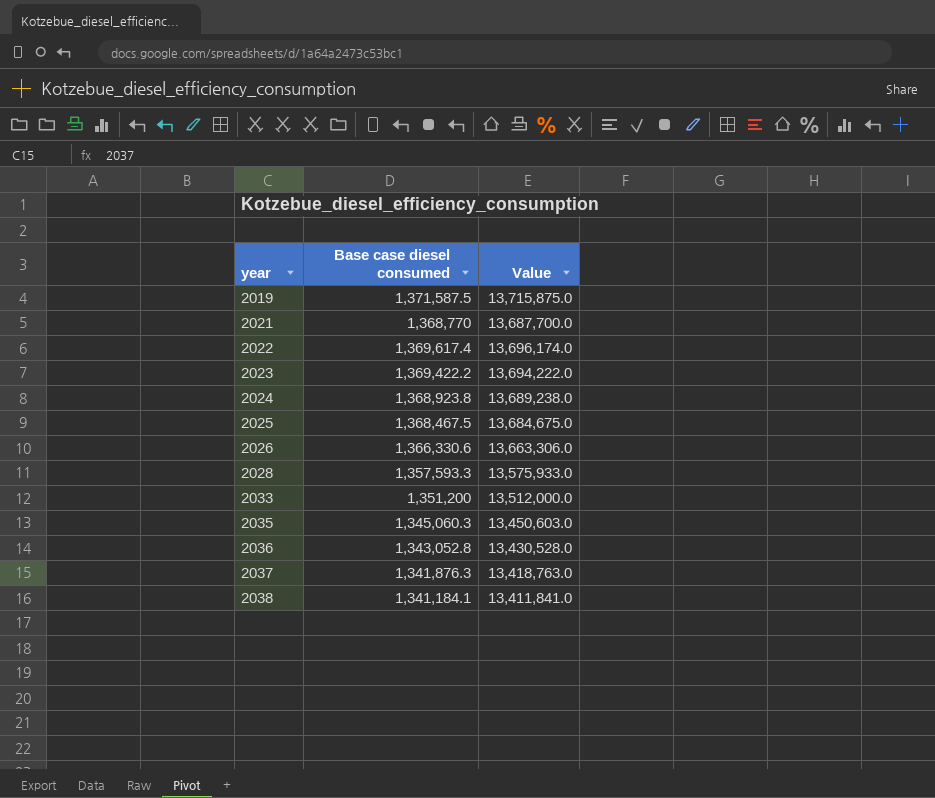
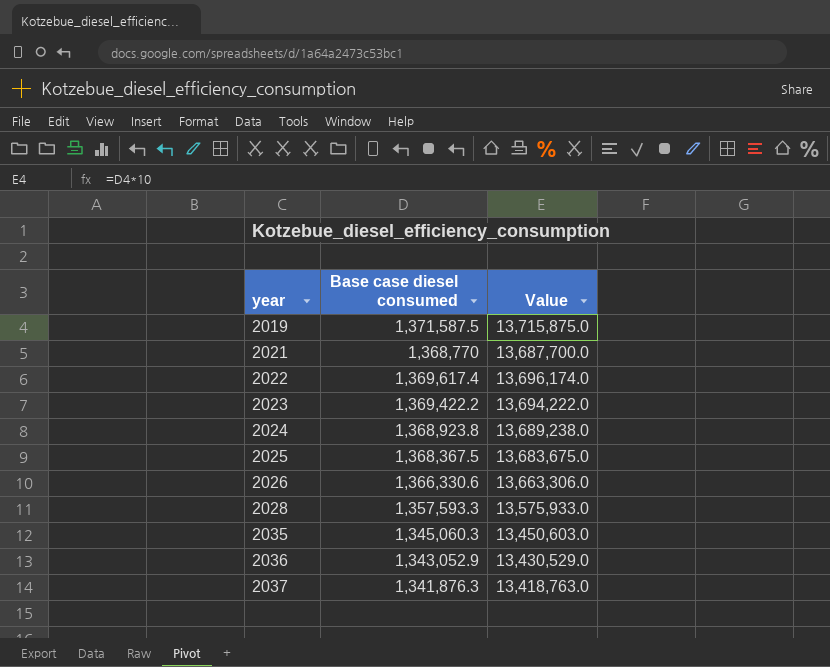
row 2033: 1,351,200 | 13,512,000.0 -> none
row 2038: 1,341,184.1 | 13,411,841.0 -> none
2025 | Base case diesel consumed: 1,368,467.5 -> 1,368,367.5
2025 | Value: 13,684,675.0 -> 13,683,675.0
2036 | Base case diesel consumed: 1,343,052.8 -> 1,343,052.9
2036 | Value: 13,430,528.0 -> 13,430,529.0

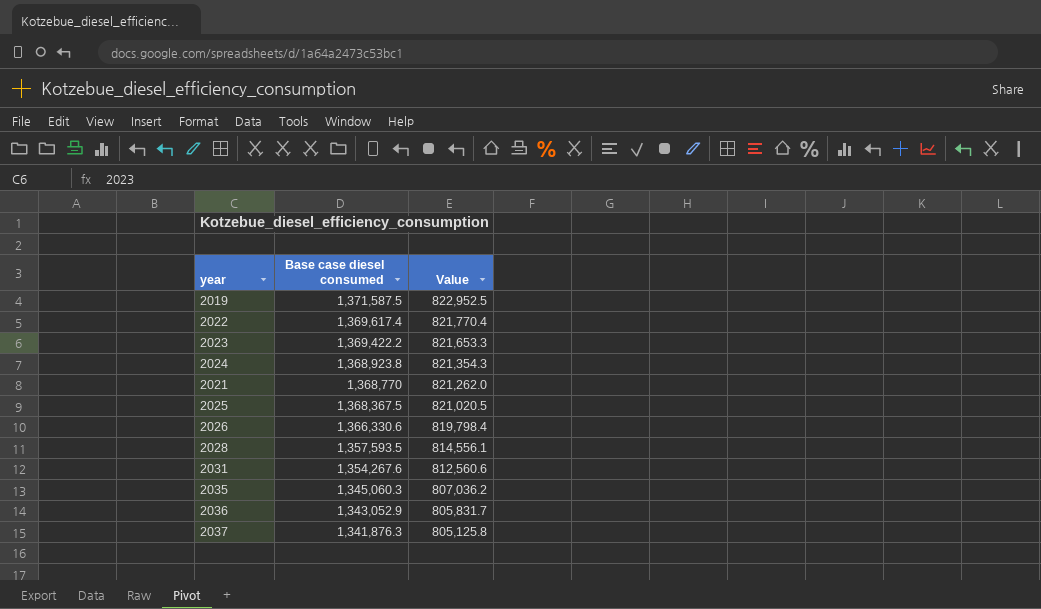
row order: year ascending -> Base case diesel consumed descending
column Value | formula: [Base case diesel consumed] * 10 -> [Base case diesel consumed] * 0.6
2028 | Base case diesel consumed: 1,357,593.3 -> 1,357,593.5
row 2031: none -> 1,354,267.6 | 812,560.6

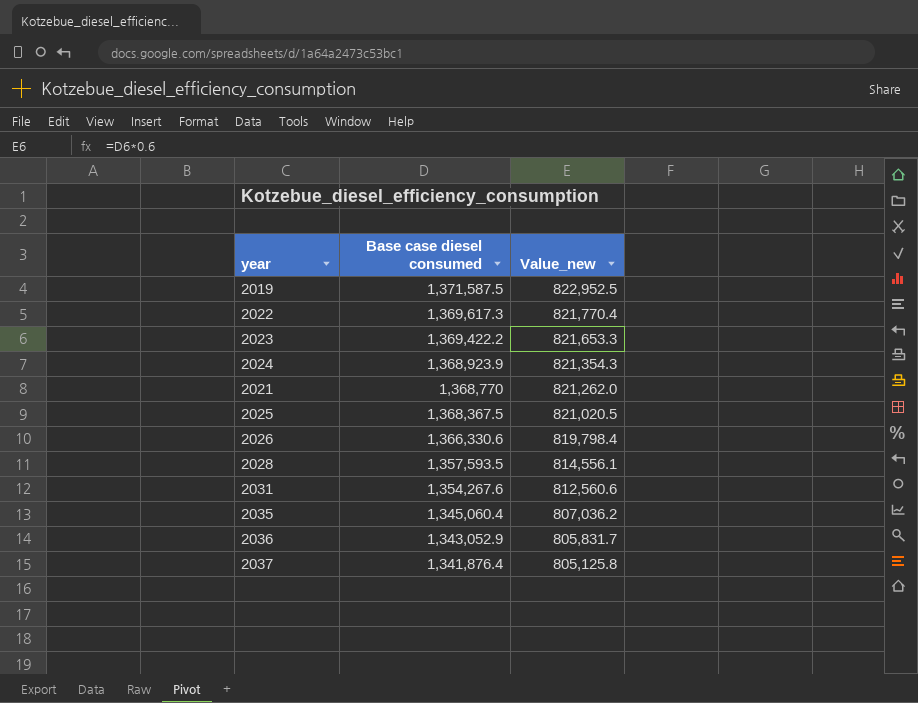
column name: Value -> Value_new
2022 | Base case diesel consumed: 1,369,617.4 -> 1,369,617.3
2024 | Base case diesel consumed: 1,368,923.8 -> 1,368,923.9
2035 | Base case diesel consumed: 1,345,060.3 -> 1,345,060.4
2037 | Base case diesel consumed: 1,341,876.3 -> 1,341,876.4

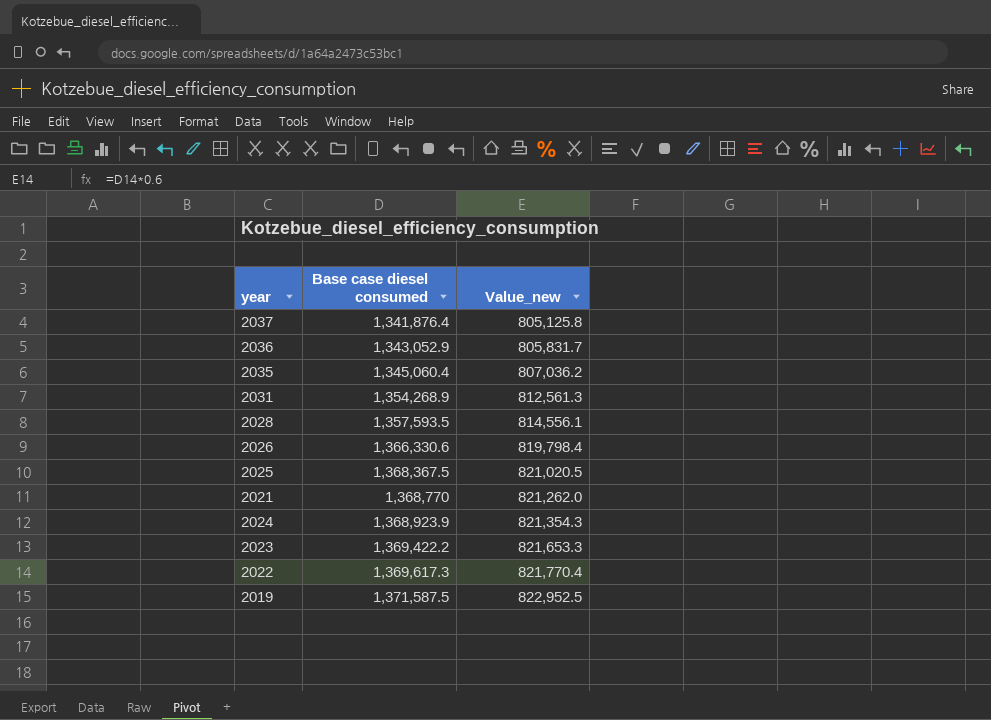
row order: Base case diesel consumed descending -> Base case diesel consumed ascending
2031 | Base case diesel consumed: 1,354,267.6 -> 1,354,268.9
2031 | Value_new: 812,560.6 -> 812,561.3

